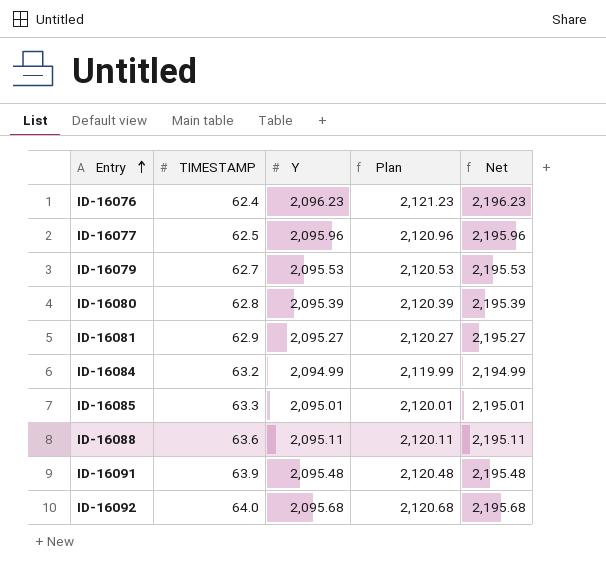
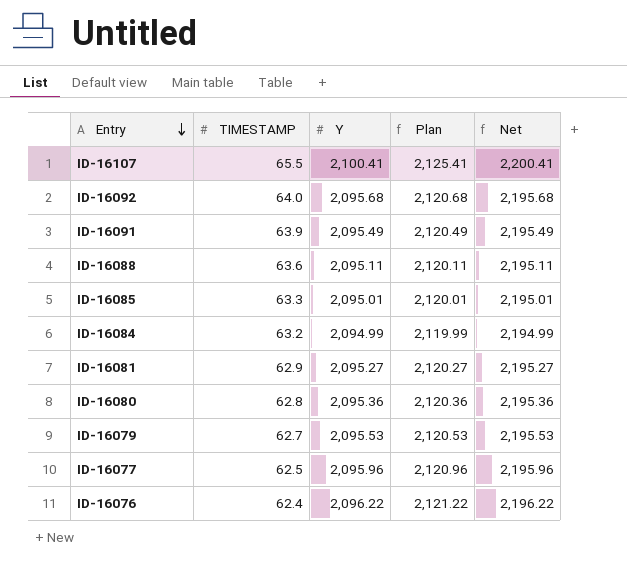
row order: Entry ascending -> Entry descending
row ID-16107: none -> 65.5 | 2,100.41 | 2,125.41 | 2,200.41
ID-16091 | Y: 2,095.48 -> 2,095.49
ID-16091 | Plan: 2,120.48 -> 2,120.49
ID-16091 | Net: 2,195.48 -> 2,195.49
ID-16080 | Y: 2,095.39 -> 2,095.36
ID-16080 | Plan: 2,120.39 -> 2,120.36
ID-16080 | Net: 2,195.39 -> 2,195.36
ID-16076 | Y: 2,096.23 -> 2,096.22
ID-16076 | Plan: 2,121.23 -> 2,121.22
ID-16076 | Net: 2,196.23 -> 2,196.22

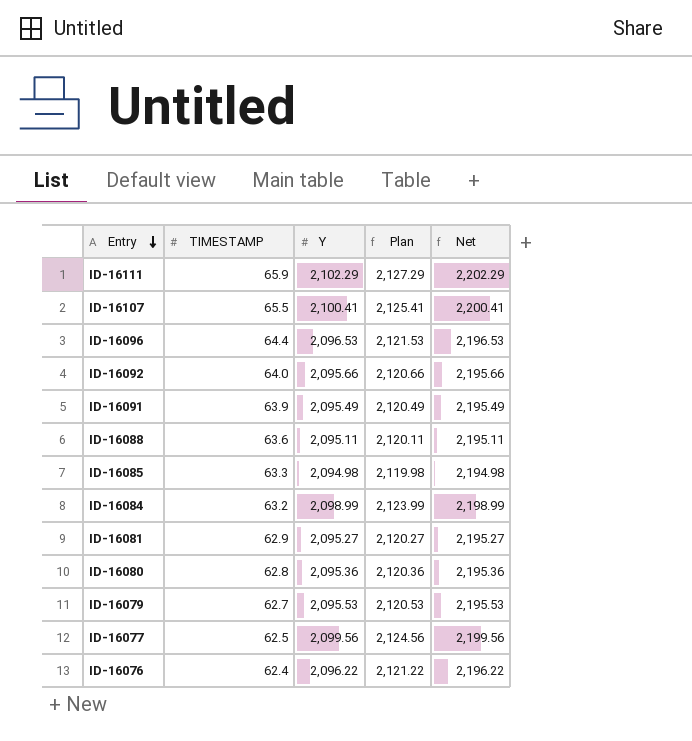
row ID-16111: none -> 65.9 | 2,102.29 | 2,127.29 | 2,202.29
row ID-16096: none -> 64.4 | 2,096.53 | 2,121.53 | 2,196.53
ID-16092 | Y: 2,095.68 -> 2,095.66
ID-16092 | Plan: 2,120.68 -> 2,120.66
ID-16092 | Net: 2,195.68 -> 2,195.66
ID-16085 | Y: 2,095.01 -> 2,094.98
ID-16085 | Plan: 2,120.01 -> 2,119.98
ID-16085 | Net: 2,195.01 -> 2,194.98
ID-16084 | Y: 2,094.99 -> 2,098.99
ID-16084 | Plan: 2,119.99 -> 2,123.99
ID-16084 | Net: 2,194.99 -> 2,198.99
ID-16077 | Y: 2,095.96 -> 2,099.56
ID-16077 | Plan: 2,120.96 -> 2,124.56
ID-16077 | Net: 2,195.96 -> 2,199.56

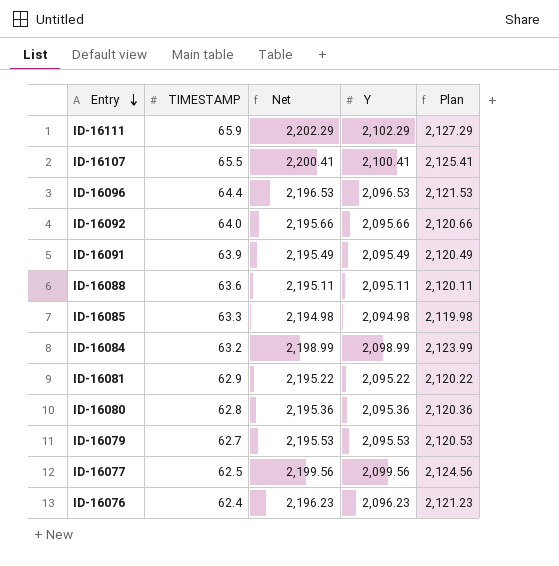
column Net | position: 5 -> 3
ID-16081 | Net: 2,195.27 -> 2,195.22
ID-16081 | Y: 2,095.27 -> 2,095.22
ID-16081 | Plan: 2,120.27 -> 2,120.22
ID-16076 | Net: 2,196.22 -> 2,196.23
ID-16076 | Y: 2,096.22 -> 2,096.23
ID-16076 | Plan: 2,121.22 -> 2,121.23

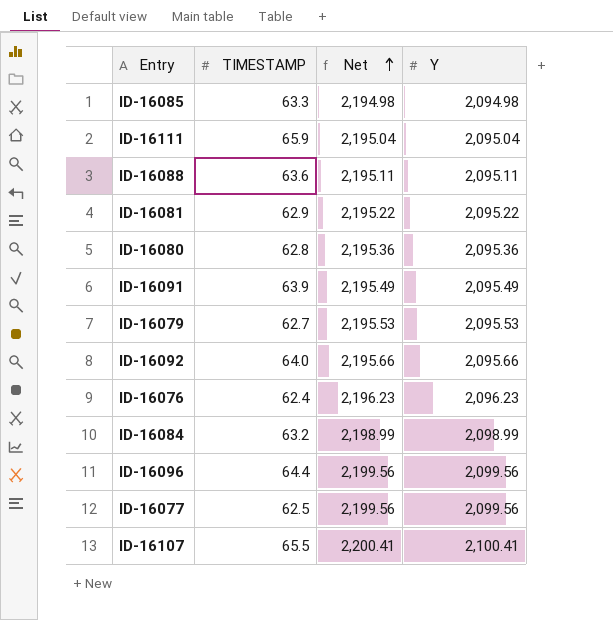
row order: Entry descending -> Net ascending
column Plan | formula: [Y] + 25 -> none
ID-16111 | Net: 2,202.29 -> 2,195.04
ID-16111 | Y: 2,102.29 -> 2,095.04
ID-16096 | Net: 2,196.53 -> 2,199.56
ID-16096 | Y: 2,096.53 -> 2,099.56

